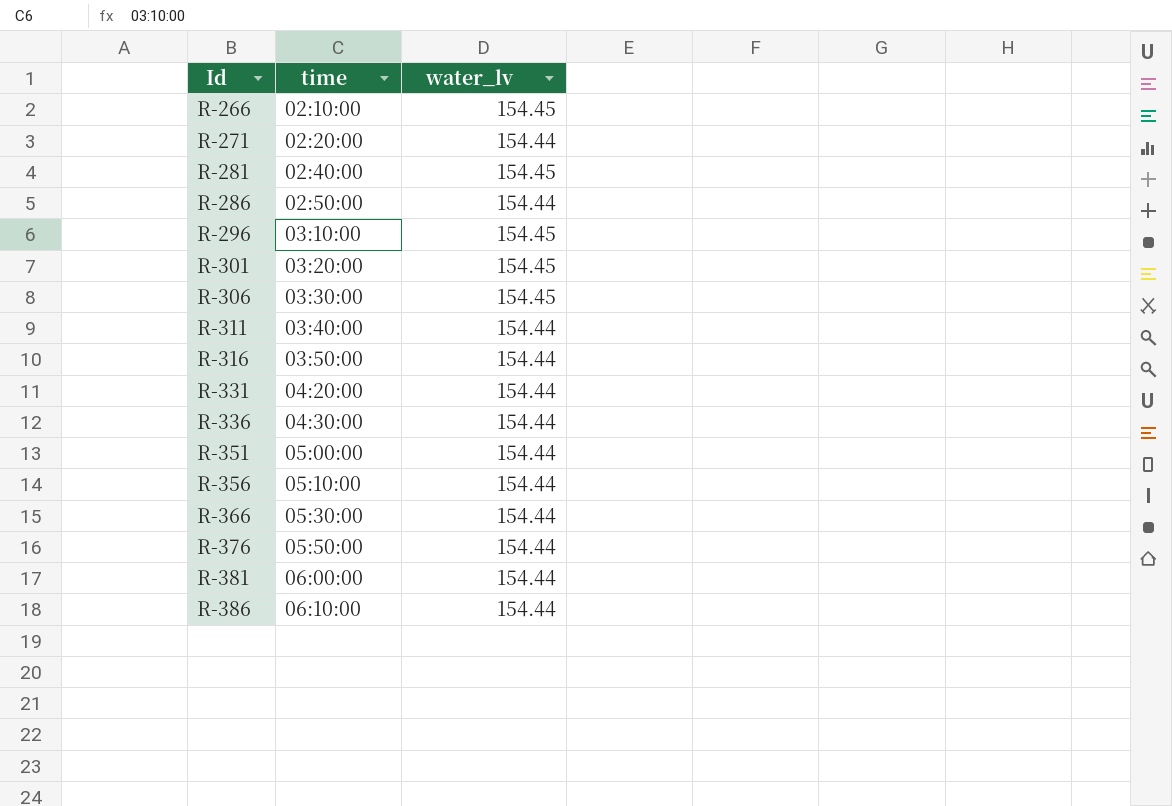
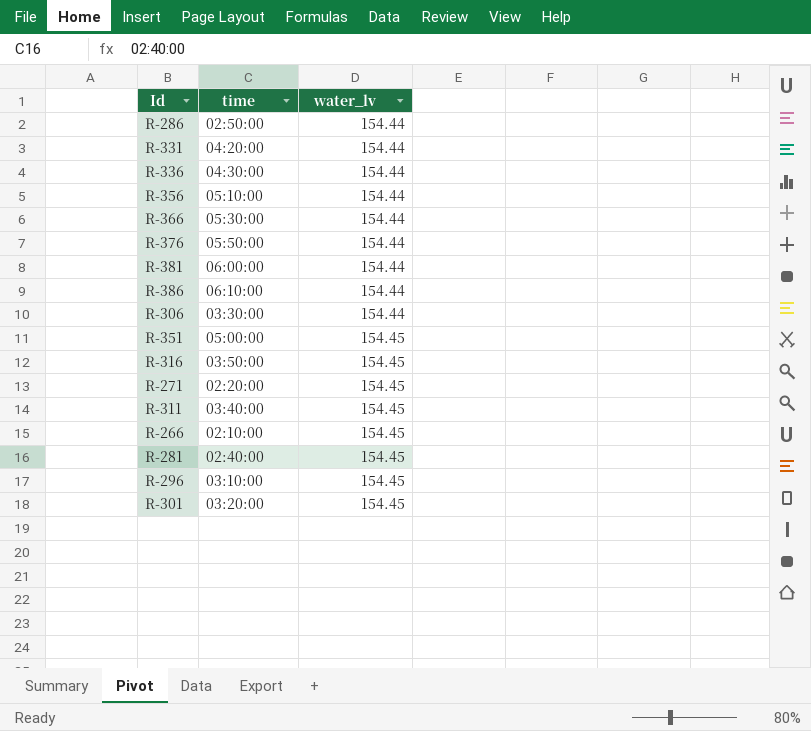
row order: Id ascending -> water_lv ascending
R-306 | water_lv: 154.45 -> 154.44
R-351 | water_lv: 154.44 -> 154.45
R-316 | water_lv: 154.44 -> 154.45
R-271 | water_lv: 154.44 -> 154.45
R-311 | water_lv: 154.44 -> 154.45

